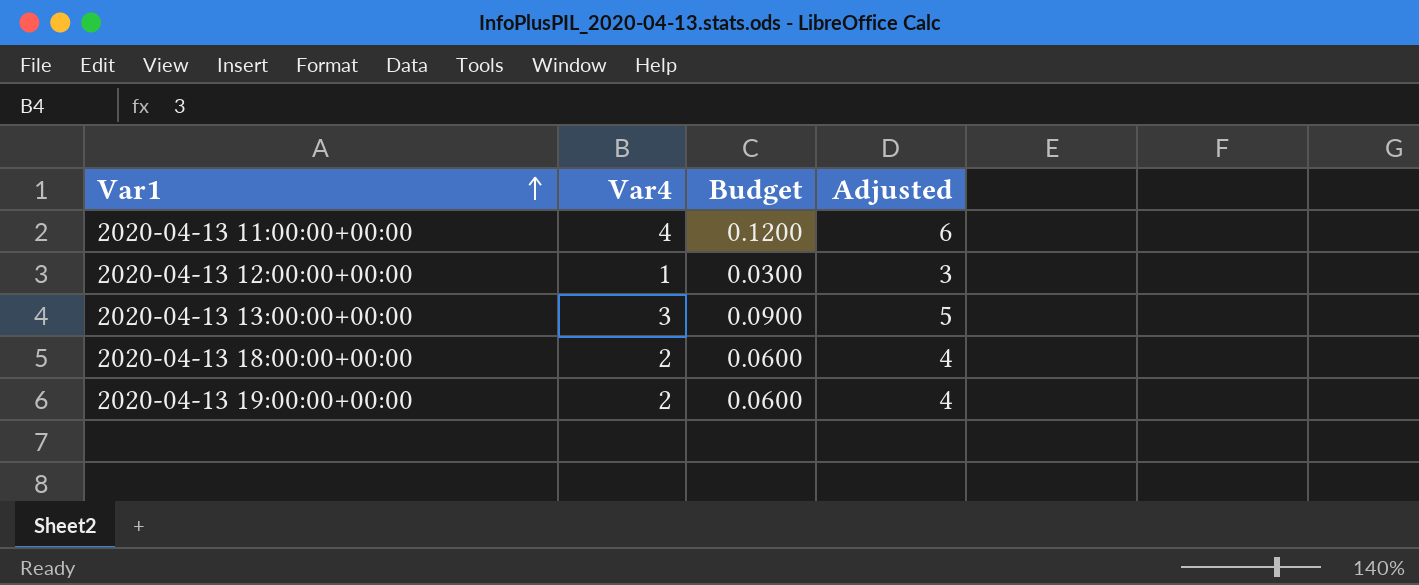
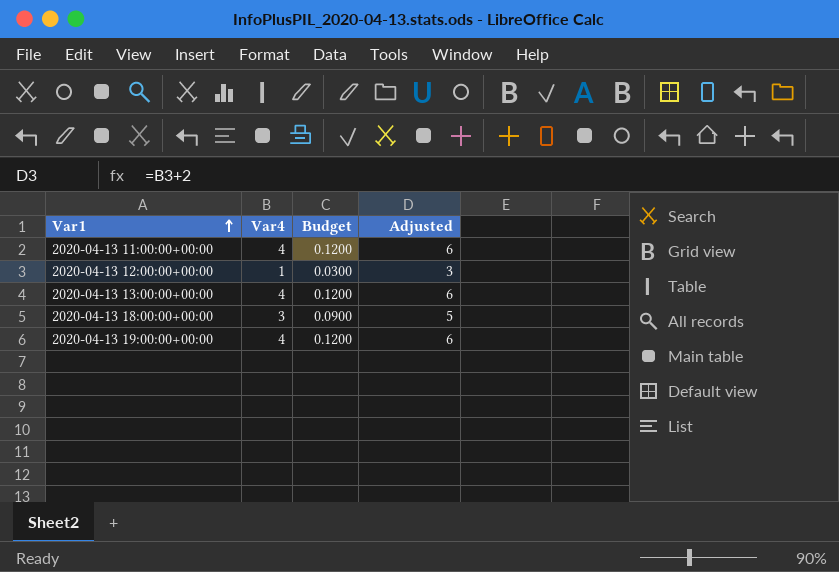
2020-04-13 13:00:00+00:00 | Var4: 3 -> 4
2020-04-13 13:00:00+00:00 | Budget: 0.0900 -> 0.1200
2020-04-13 13:00:00+00:00 | Adjusted: 5 -> 6
2020-04-13 18:00:00+00:00 | Var4: 2 -> 3
2020-04-13 18:00:00+00:00 | Budget: 0.0600 -> 0.0900
2020-04-13 18:00:00+00:00 | Adjusted: 4 -> 5
2020-04-13 19:00:00+00:00 | Var4: 2 -> 4
2020-04-13 19:00:00+00:00 | Budget: 0.0600 -> 0.1200
2020-04-13 19:00:00+00:00 | Adjusted: 4 -> 6

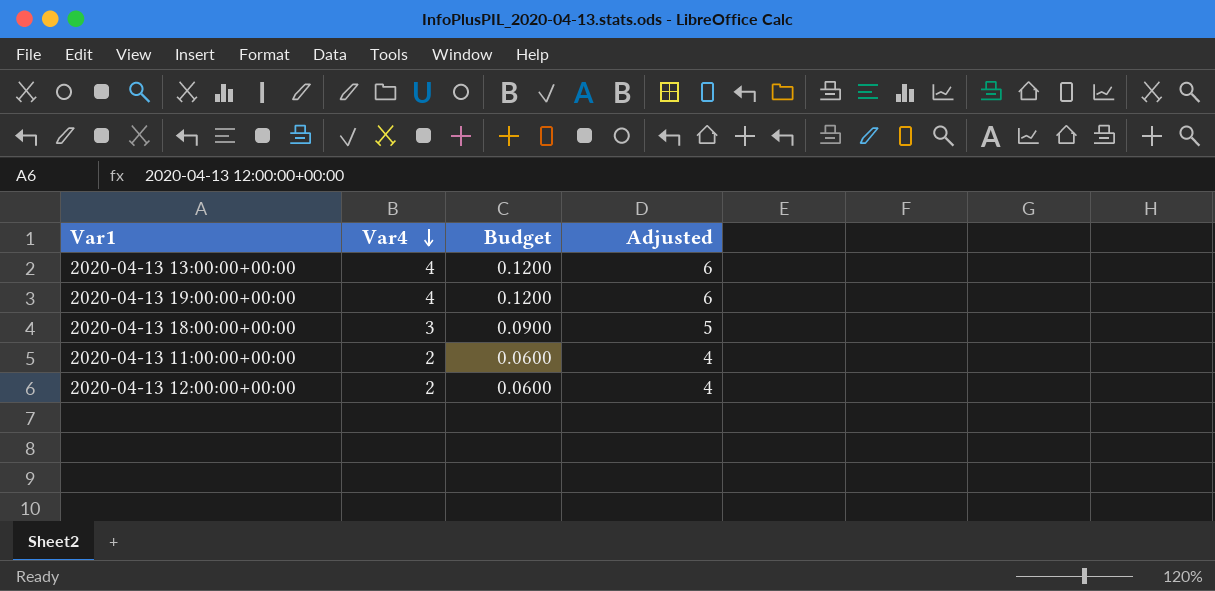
row order: Var1 ascending -> Var4 descending
2020-04-13 11:00:00+00:00 | Var4: 4 -> 2
2020-04-13 11:00:00+00:00 | Budget: 0.1200 -> 0.0600
2020-04-13 11:00:00+00:00 | Adjusted: 6 -> 4
2020-04-13 12:00:00+00:00 | Var4: 1 -> 2
2020-04-13 12:00:00+00:00 | Budget: 0.0300 -> 0.0600
2020-04-13 12:00:00+00:00 | Adjusted: 3 -> 4

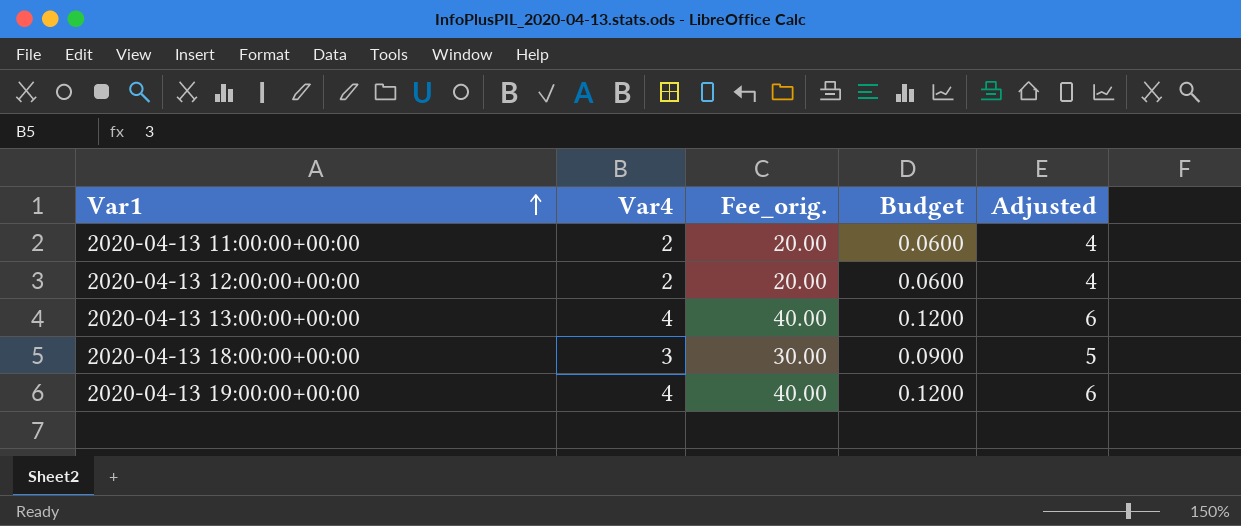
row order: Var4 descending -> Var1 ascending
column Fee_orig. | formula: none -> [Var4] * 10

